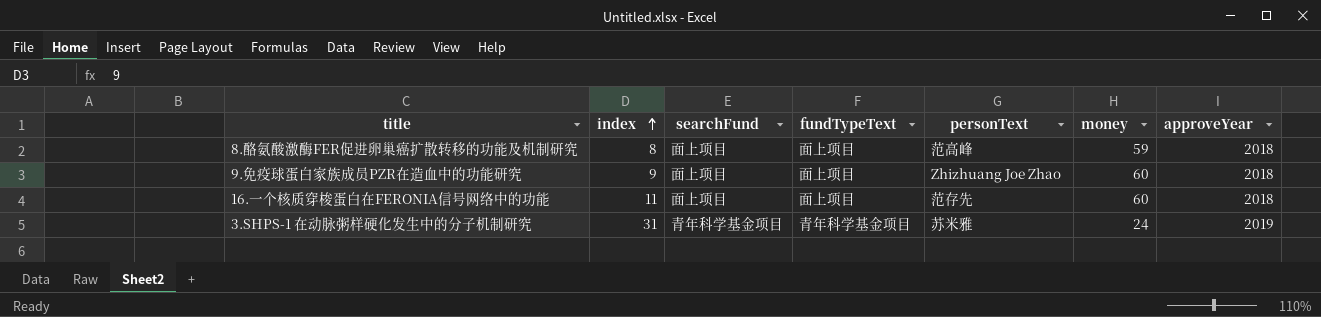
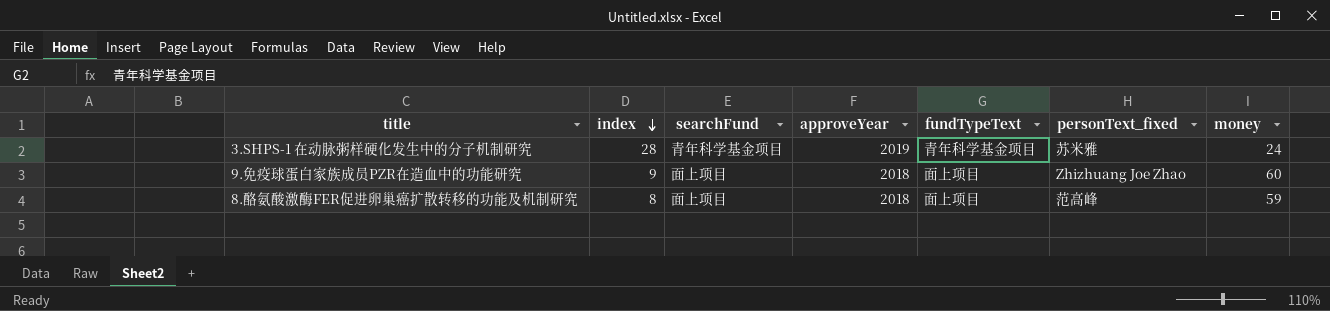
row order: index ascending -> index descending
column approveYear | position: 7 -> 4
column name: personText -> personText_fixed
row 16.一个核质穿梭蛋白在FERONIA信号网络中的功能: 11 | 面上项目 | 面上项目 | 范存先 | 60 | 2018 -> none
3.SHPS-1 在动脉粥样硬化发生中的分子机制研究 | index: 31 -> 28

